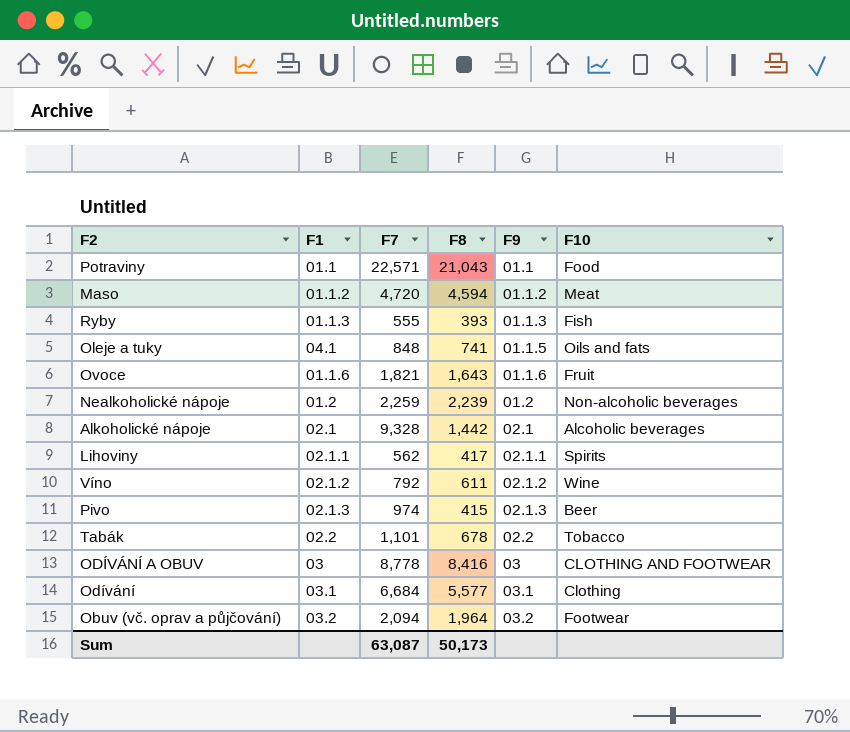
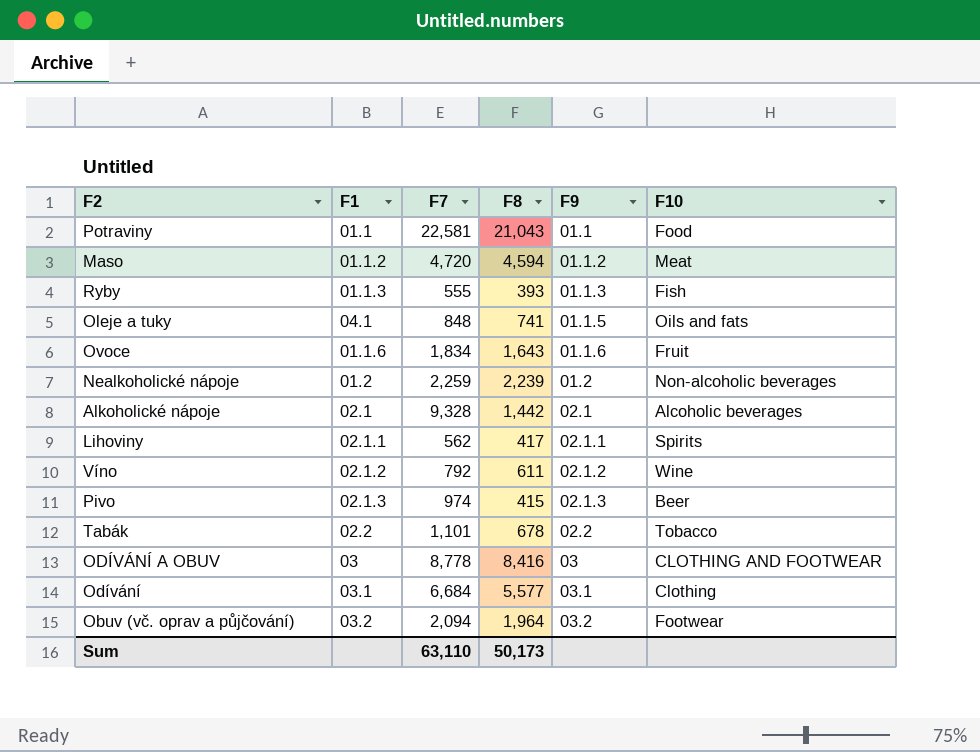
Potraviny | F7: 22,571 -> 22,581
Ovoce | F7: 1,821 -> 1,834
Sum | F7: 63,087 -> 63,110

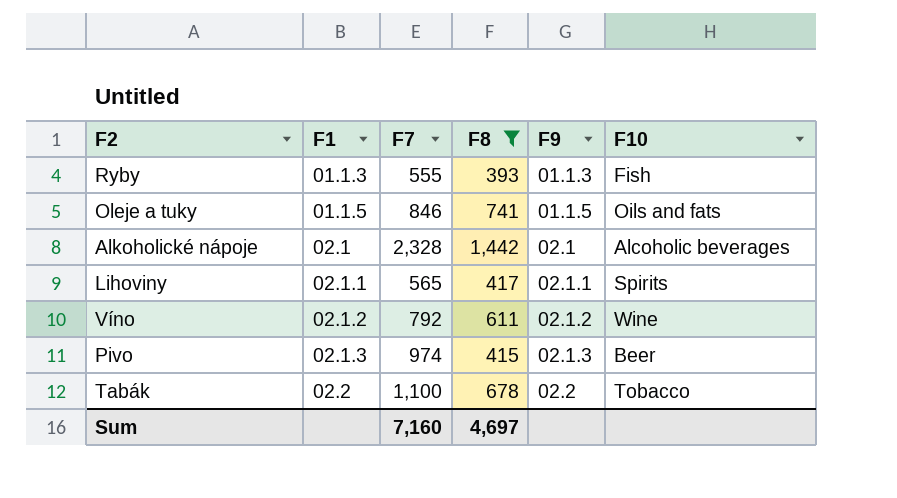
filter: none -> F8 <= 1,442
Oleje a tuky | F1: 04.1 -> 01.1.5
Oleje a tuky | F7: 848 -> 846
Alkoholické nápoje | F7: 9,328 -> 2,328
Lihoviny | F7: 562 -> 565
Tabák | F7: 1,101 -> 1,100
Sum | F7: 63,110 -> 7,160
Sum | F8: 50,173 -> 4,697

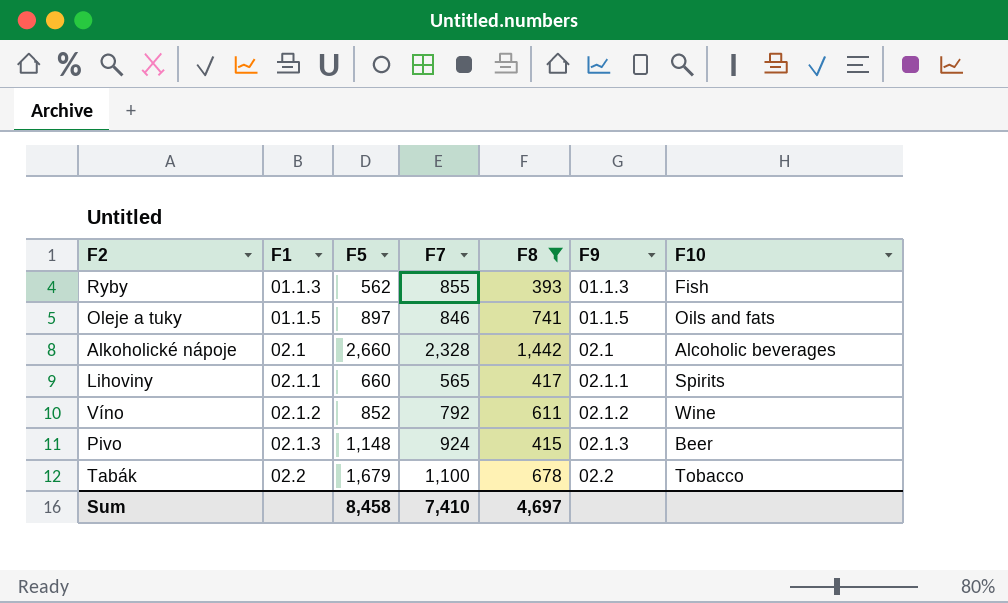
column F5 | position: none -> 3
Ryby | F7: 555 -> 855
Pivo | F7: 974 -> 924
Sum | F7: 7,160 -> 7,410

